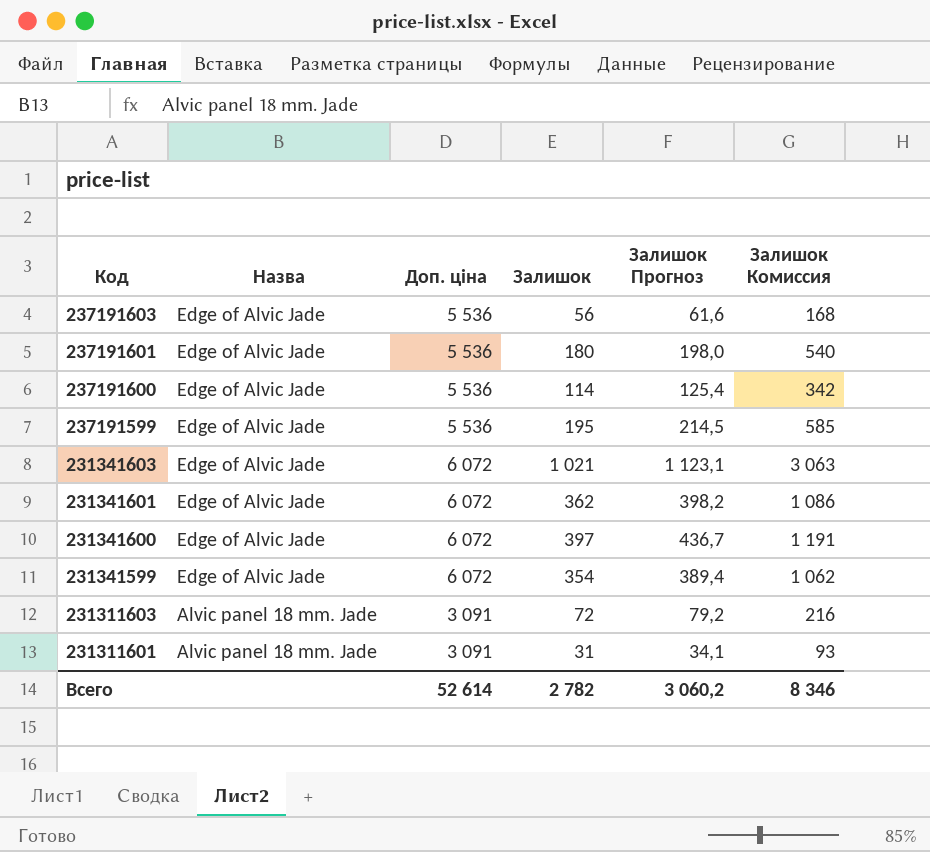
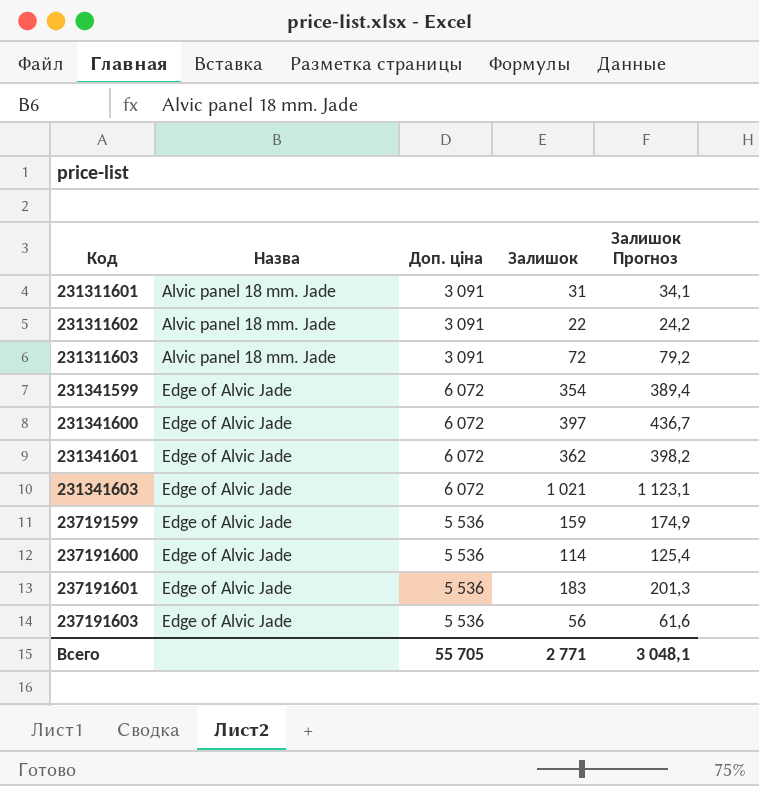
row order: Код descending -> Код ascending
column Залишок Комиссия | formula: [Залишок] * 3 -> none
row 231311602: none -> Alvic panel 18 mm. Jade | 3 091 | 22 | 24,2
237191599 | Залишок: 195 -> 159
237191599 | Залишок Прогноз: 214,5 -> 174,9
237191601 | Залишок: 180 -> 183
237191601 | Залишок Прогноз: 198,0 -> 201,3
Всего | Доп. ціна: 52 614 -> 55 705
Всего | Залишок: 2 782 -> 2 771
Всего | Залишок Прогноз: 3 060,2 -> 3 048,1

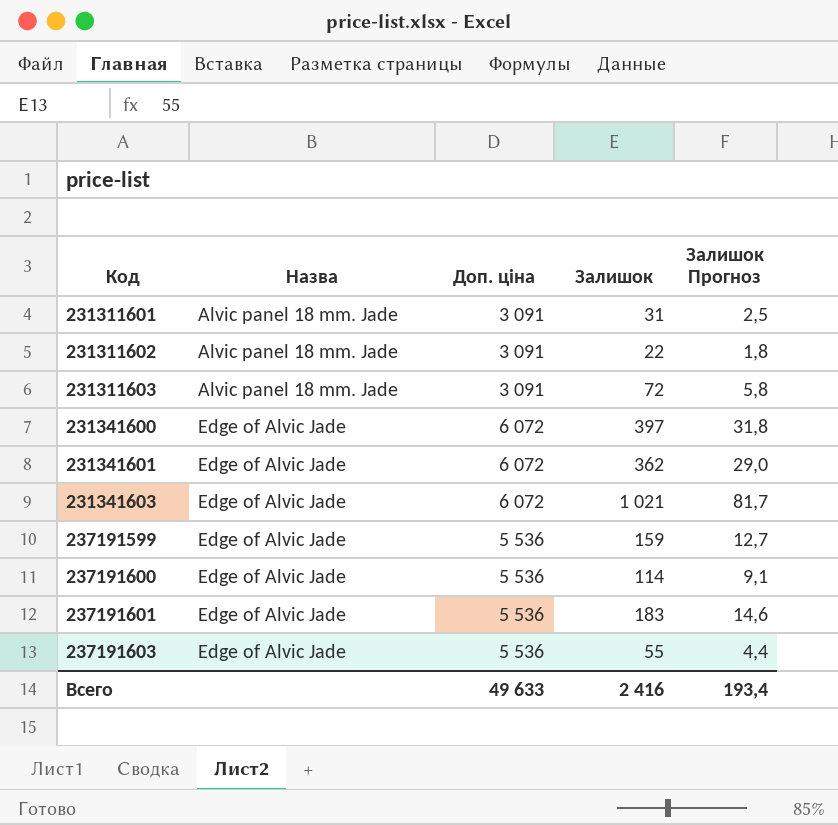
column Залишок Прогноз | formula: [Залишок] * 1,1 -> [Залишок] * 0,08
row 231341599: Edge of Alvic Jade | 6 072 | 354 | 389,4 -> none
237191603 | Залишок: 56 -> 55
Всего | Доп. ціна: 55 705 -> 49 633
Всего | Залишок: 2 771 -> 2 416
Всего | Залишок Прогноз: 3 048,1 -> 193,4

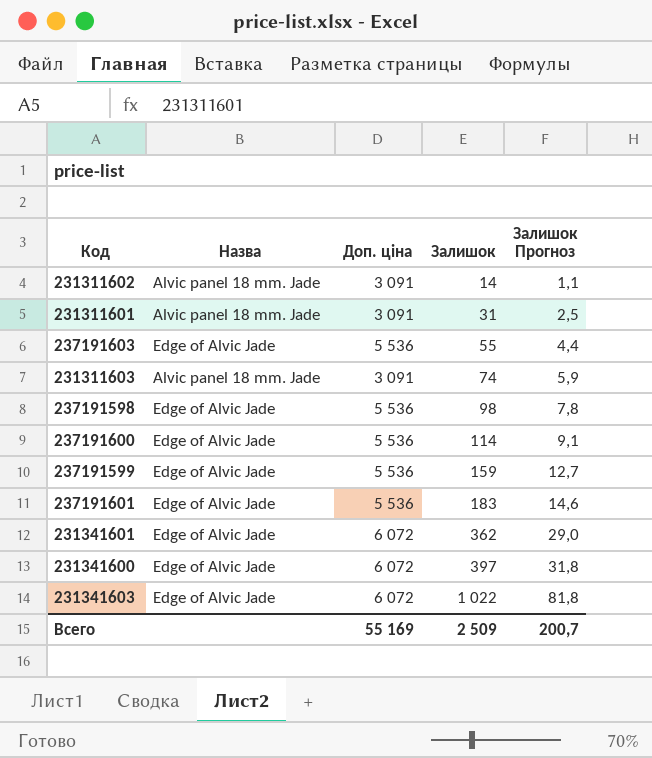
row order: Код ascending -> Залишок ascending
231311602 | Залишок: 22 -> 14
231311602 | Залишок Прогноз: 1,8 -> 1,1
231311603 | Залишок: 72 -> 74
231311603 | Залишок Прогноз: 5,8 -> 5,9
row 237191598: none -> Edge of Alvic Jade | 5 536 | 98 | 7,8
231341603 | Залишок: 1 021 -> 1 022
231341603 | Залишок Прогноз: 81,7 -> 81,8
Всего | Доп. ціна: 49 633 -> 55 169
Всего | Залишок: 2 416 -> 2 509
Всего | Залишок Прогноз: 193,4 -> 200,7

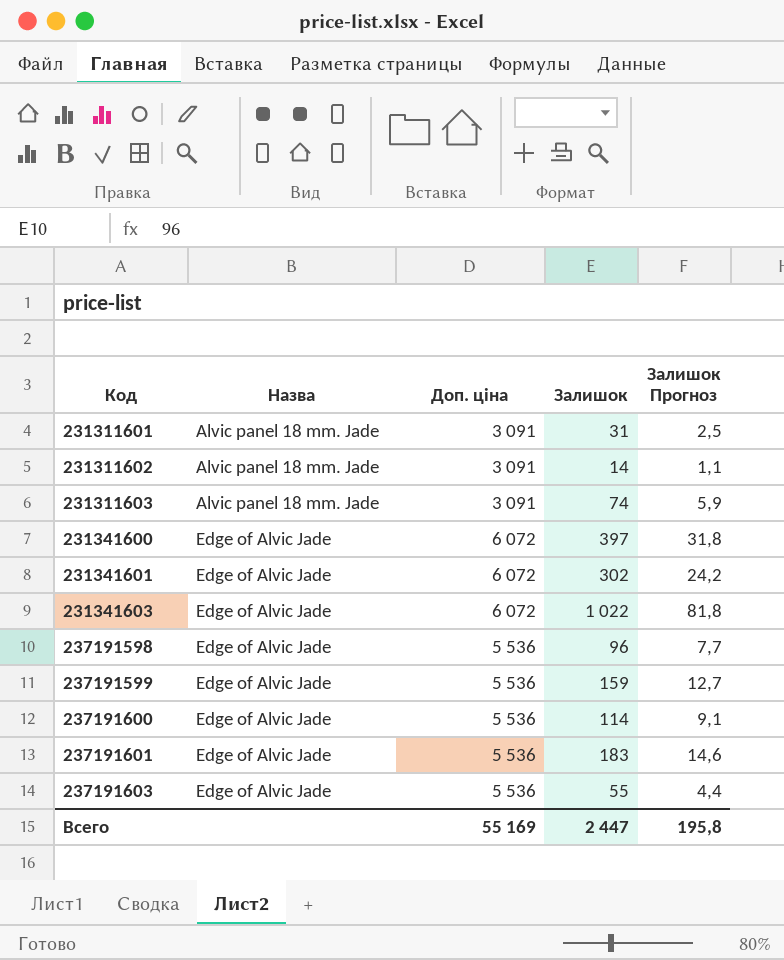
row order: Залишок ascending -> Код ascending
231341601 | Залишок: 362 -> 302
231341601 | Залишок Прогноз: 29,0 -> 24,2
237191598 | Залишок: 98 -> 96
237191598 | Залишок Прогноз: 7,8 -> 7,7
Всего | Залишок: 2 509 -> 2 447
Всего | Залишок Прогноз: 200,7 -> 195,8

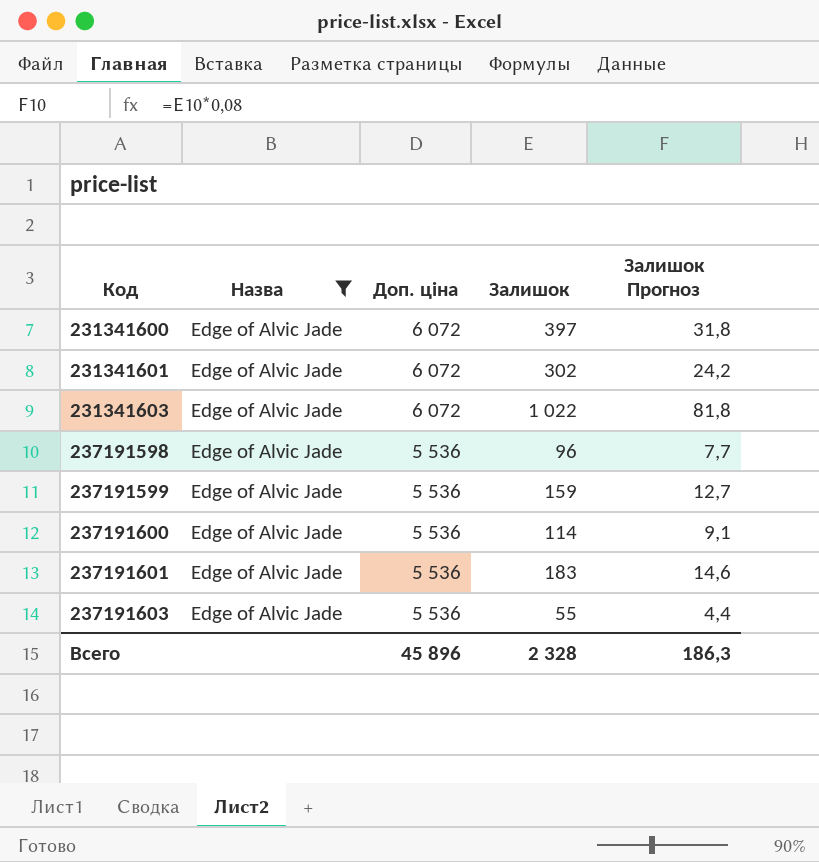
filter: none -> Назва = Edge of Alvic Jade
Всего | Доп. ціна: 55 169 -> 45 896
Всего | Залишок: 2 447 -> 2 328
Всего | Залишок Прогноз: 195,8 -> 186,3

